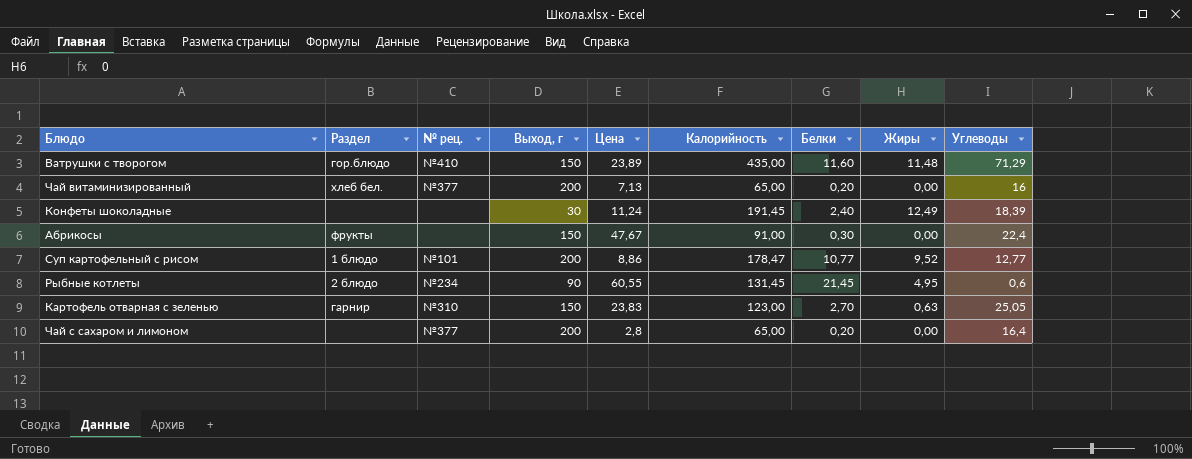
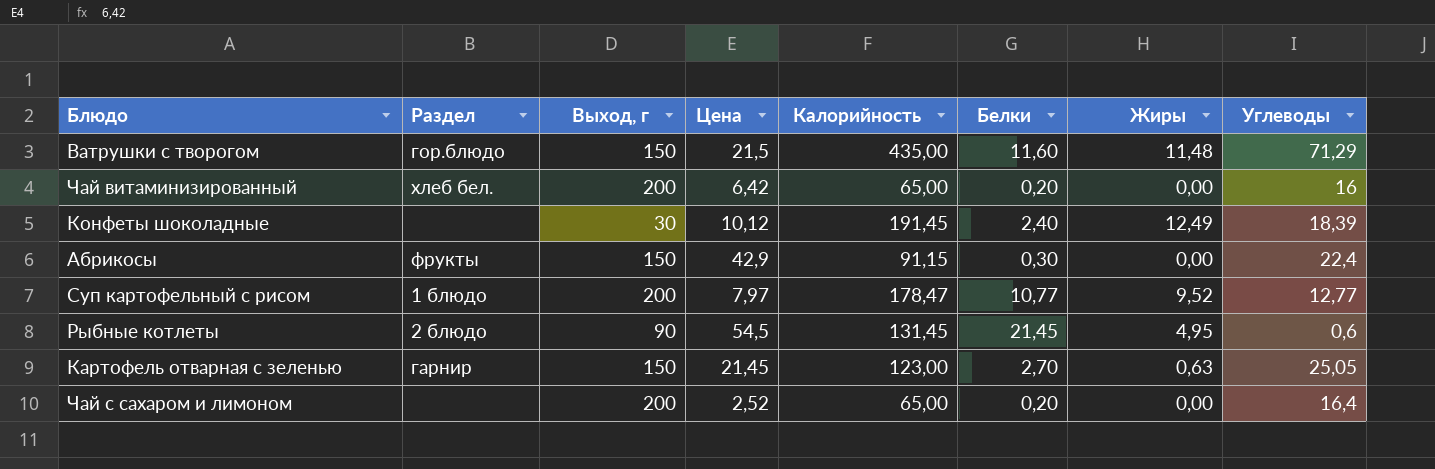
column № рец. | position: 3 -> none
Ватрушки с творогом | Цена: 23,89 -> 21,5
Чай витаминизированный | Цена: 7,13 -> 6,42
Конфеты шоколадные | Цена: 11,24 -> 10,12
Абрикосы | Цена: 47,67 -> 42,9
Абрикосы | Калорийность: 91,00 -> 91,15
Суп картофельный с рисом | Цена: 8,86 -> 7,97
Рыбные котлеты | Цена: 60,55 -> 54,5
Картофель отварная с зеленью | Цена: 23,83 -> 21,45
Чай с сахаром и лимоном | Цена: 2,8 -> 2,52

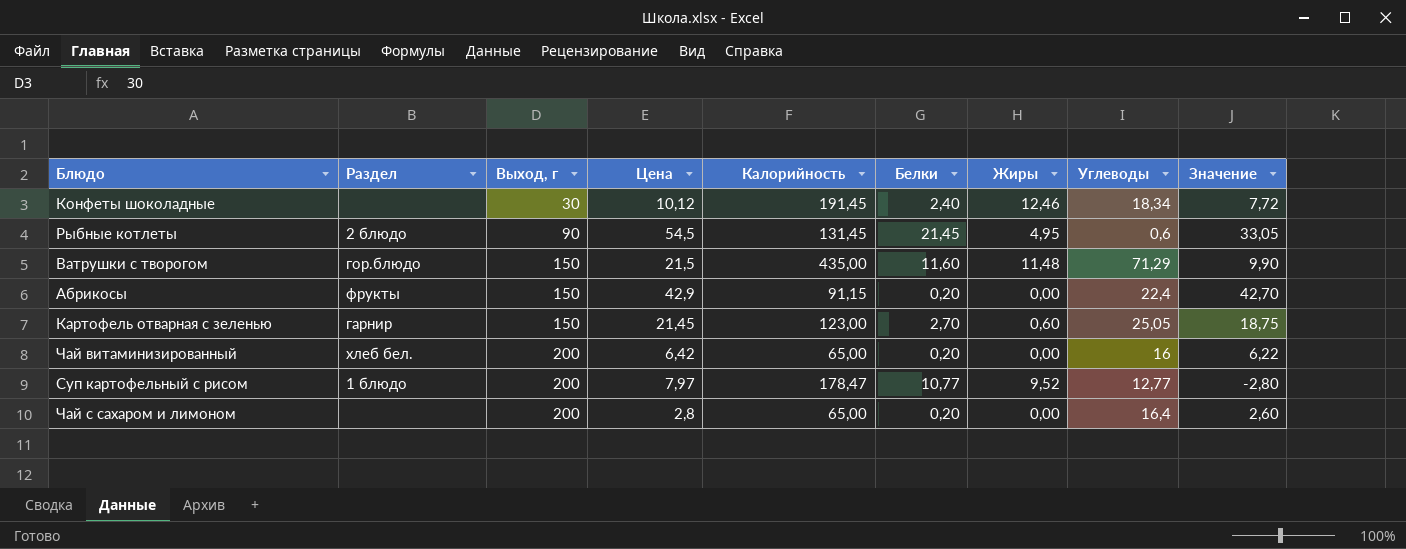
row order: none -> Выход, г ascending
column Значение | formula: none -> [Цена] - [Белки]
Конфеты шоколадные | Жиры: 12,49 -> 12,46
Конфеты шоколадные | Углеводы: 18,39 -> 18,34
Абрикосы | Белки: 0,30 -> 0,20
Картофель отварная с зеленью | Жиры: 0,63 -> 0,60
Чай с сахаром и лимоном | Цена: 2,52 -> 2,8

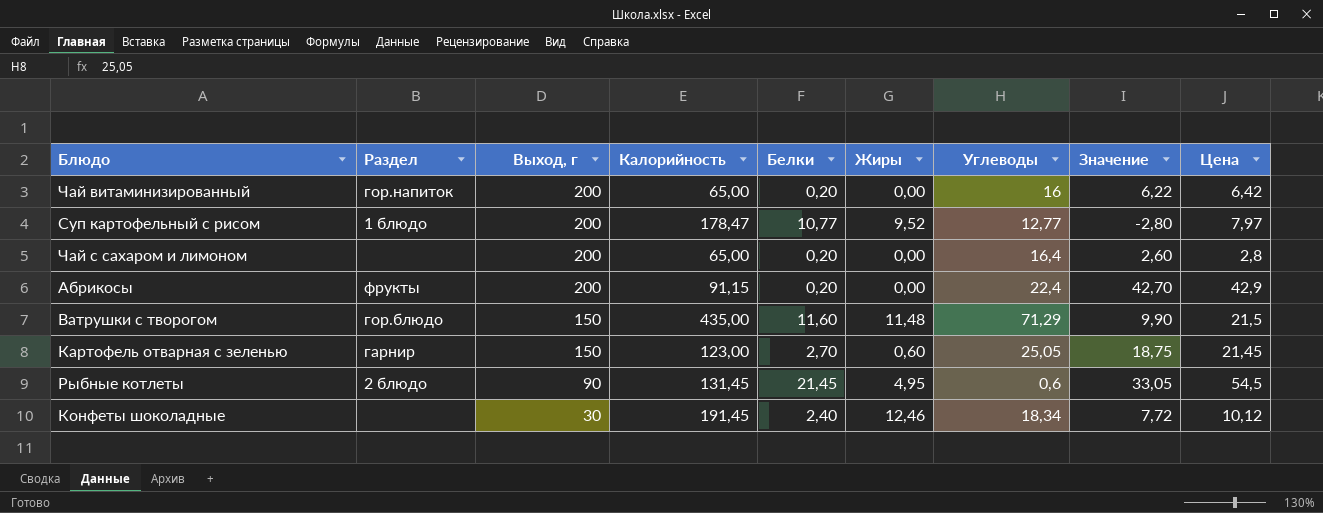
row order: Выход, г ascending -> Выход, г descending
column Цена | position: 4 -> 9
Чай витаминизированный | Раздел: хлеб бел. -> гор.напиток
Абрикосы | Выход, г: 150 -> 200

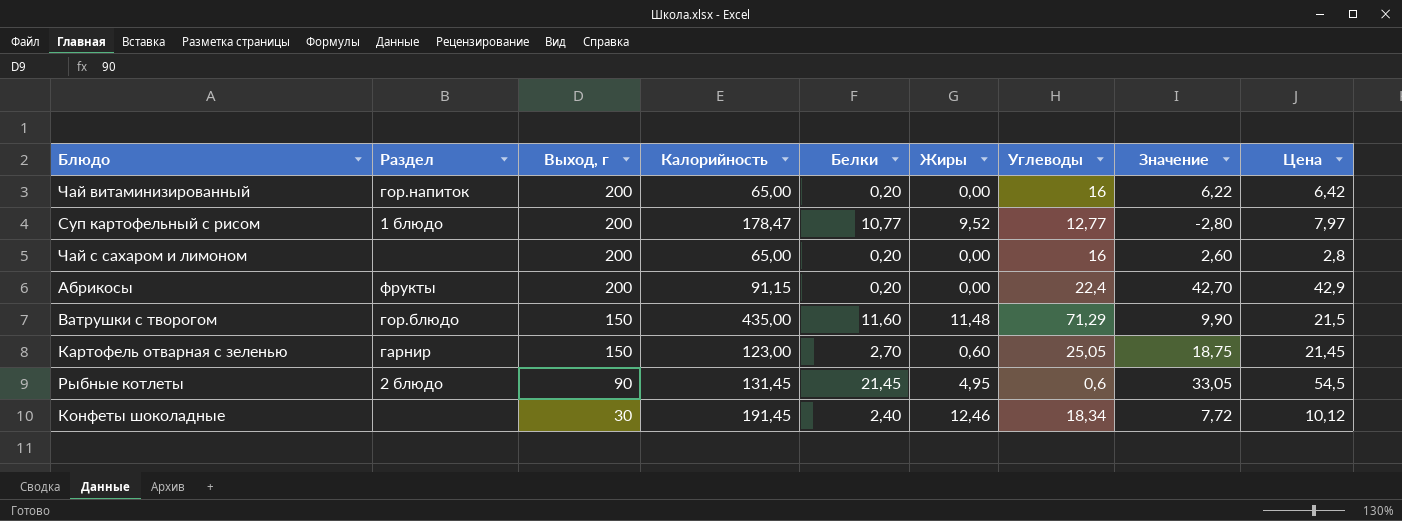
Чай с сахаром и лимоном | Углеводы: 16,4 -> 16

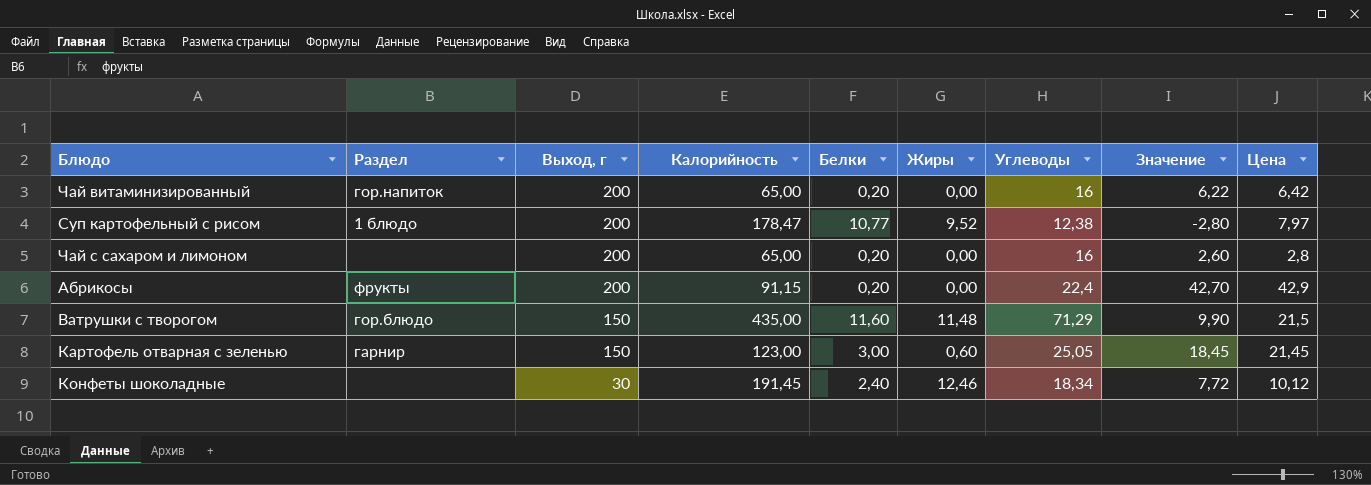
row Рыбные котлеты: 2 блюдо | 90 | 131,45 | 21,45 | 4,95 | 0,6 | 33,05 | 54,5 -> none
Суп картофельный с рисом | Углеводы: 12,77 -> 12,38
Картофель отварная с зеленью | Белки: 2,70 -> 3,00
Картофель отварная с зеленью | Значение: 18,75 -> 18,45

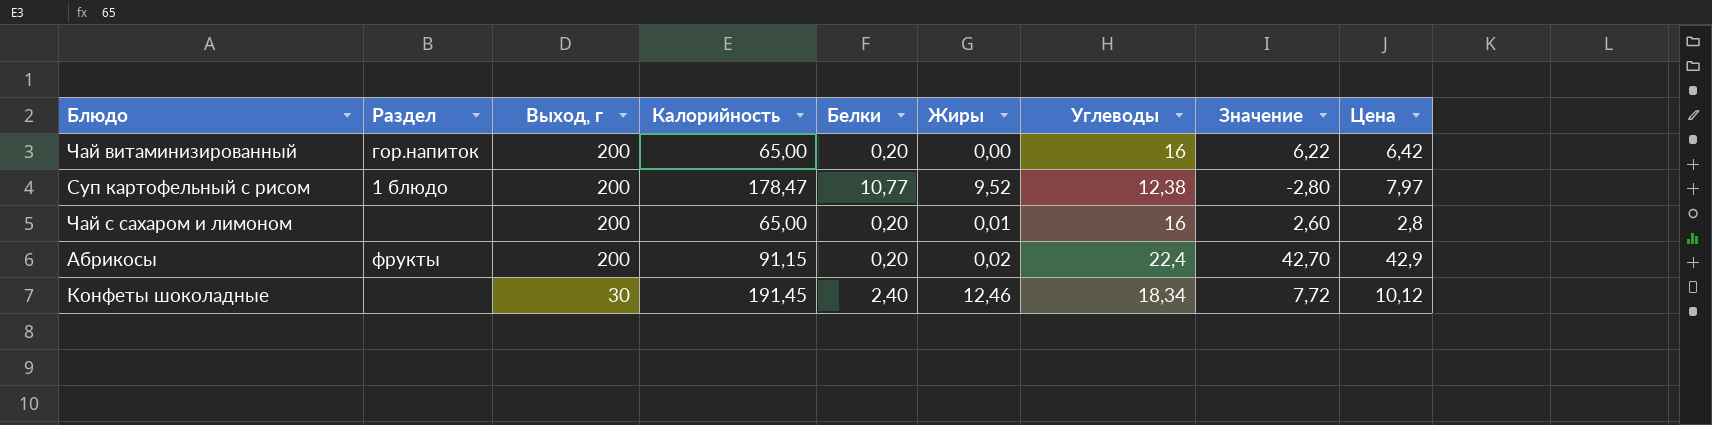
row Ватрушки с творогом: гор.блюдо | 150 | 435,00 | 11,60 | 11,48 | 71,29 | 9,90 | 21,5 -> none
row Картофель отварная с зеленью: гарнир | 150 | 123,00 | 3,00 | 0,60 | 25,05 | 18,45 | 21,45 -> none
Чай с сахаром и лимоном | Жиры: 0,00 -> 0,01
Абрикосы | Жиры: 0,00 -> 0,02

